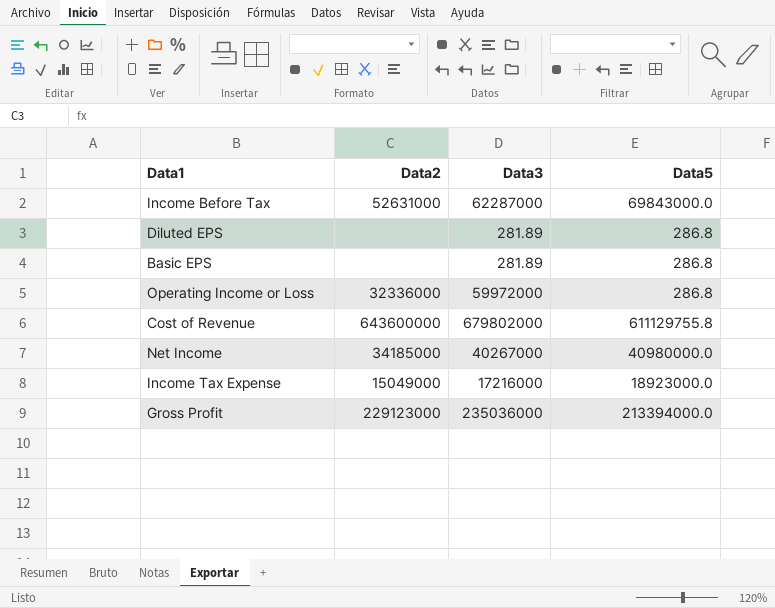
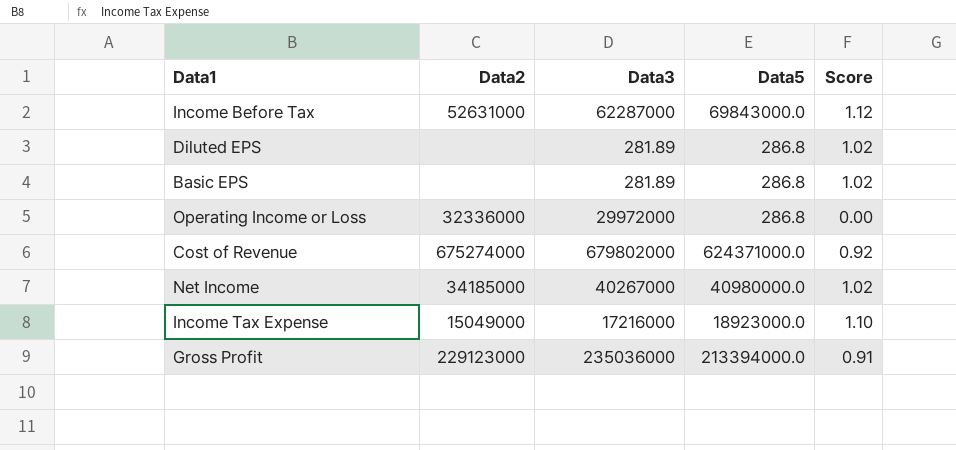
column Score | formula: none -> [Data5] / [Data3]
Operating Income or Loss | Data3: 59972000 -> 29972000
Cost of Revenue | Data2: 643600000 -> 675274000
Cost of Revenue | Data5: 611129755.8 -> 624371000.0

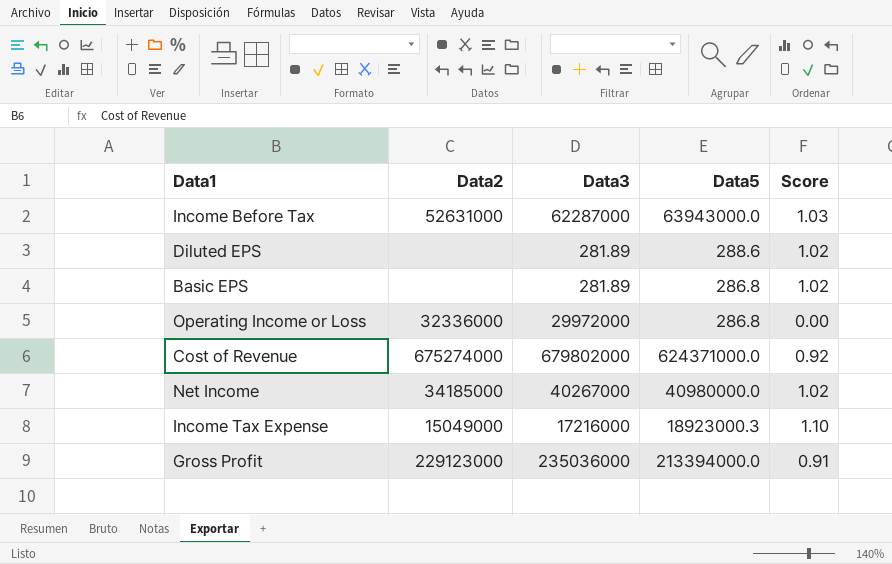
Income Before Tax | Data5: 69843000.0 -> 63943000.0
Income Before Tax | Score: 1.12 -> 1.03
Diluted EPS | Data5: 286.8 -> 288.6
Income Tax Expense | Data5: 18923000.0 -> 18923000.3

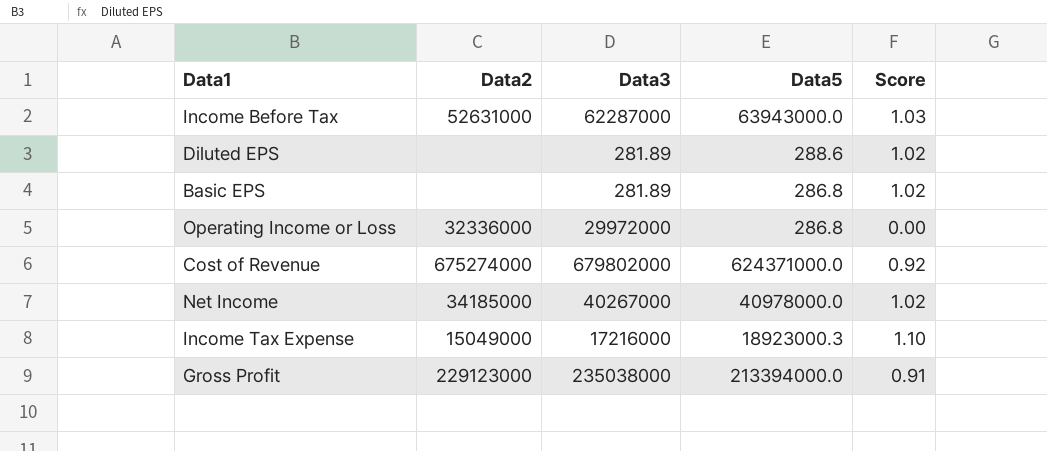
Net Income | Data5: 40980000.0 -> 40978000.0
Gross Profit | Data3: 235036000 -> 235038000

